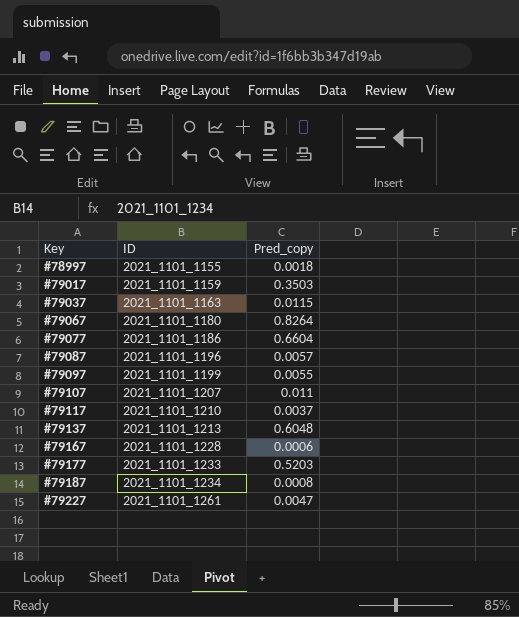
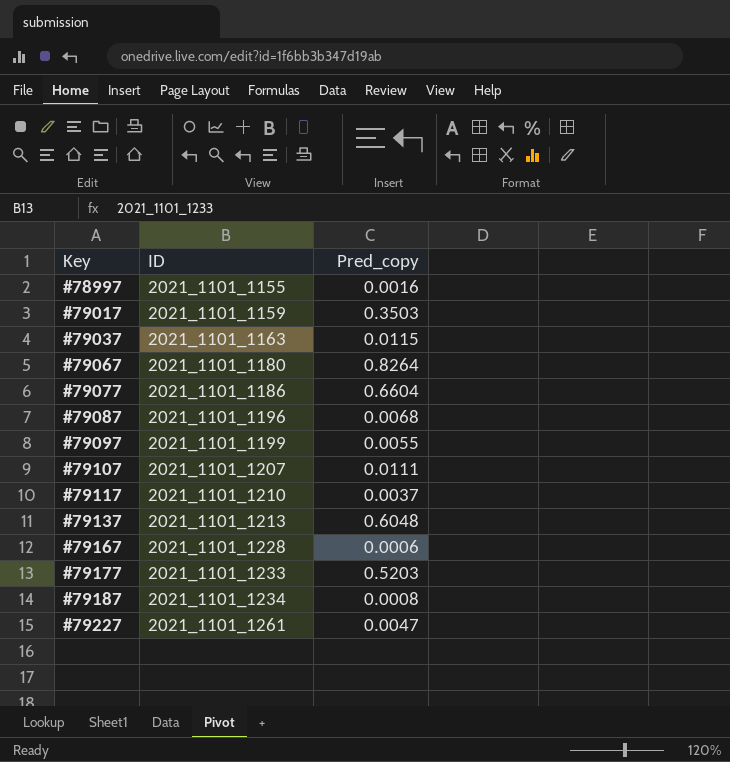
#78997 | Pred_copy: 0.0018 -> 0.0016
#79087 | Pred_copy: 0.0057 -> 0.0068
#79107 | Pred_copy: 0.011 -> 0.0111

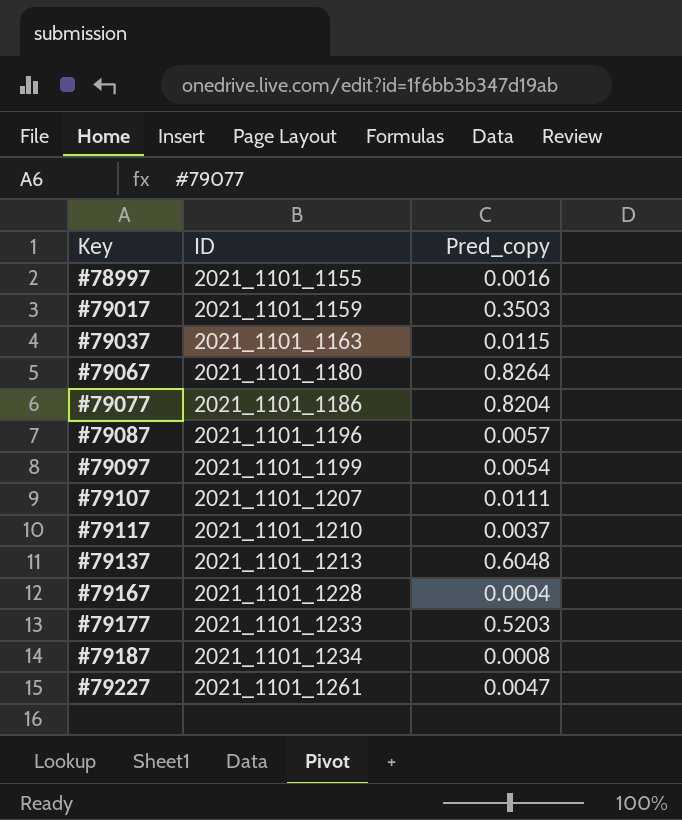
#79077 | Pred_copy: 0.6604 -> 0.8204
#79087 | Pred_copy: 0.0068 -> 0.0057
#79097 | Pred_copy: 0.0055 -> 0.0054
#79167 | Pred_copy: 0.0006 -> 0.0004

